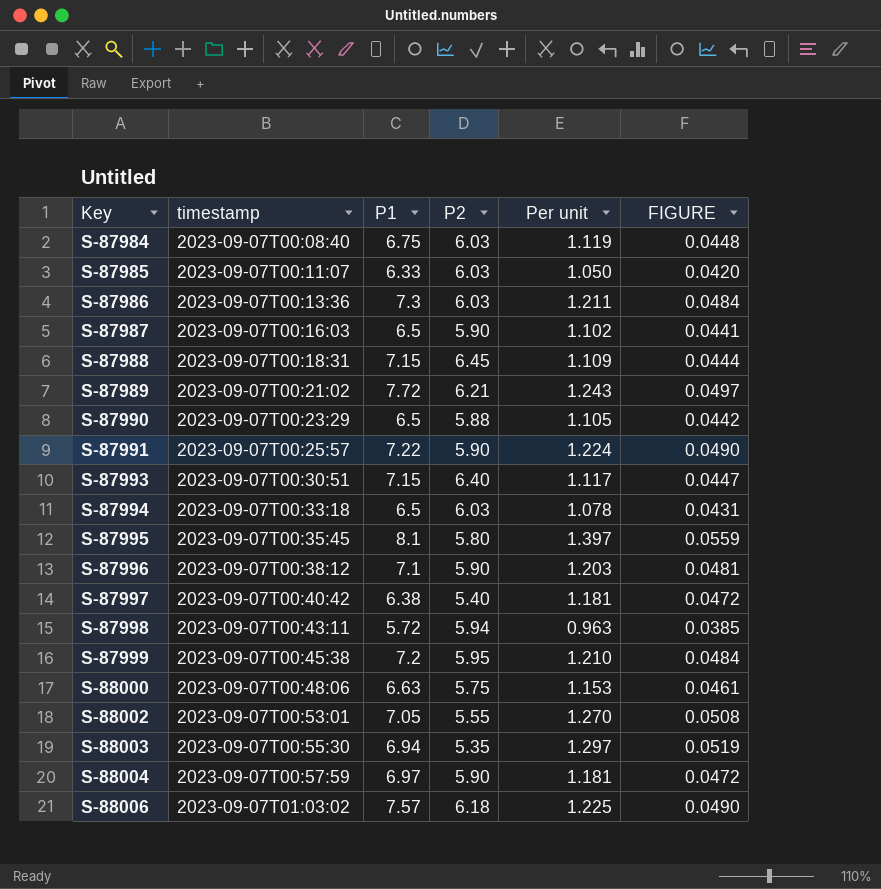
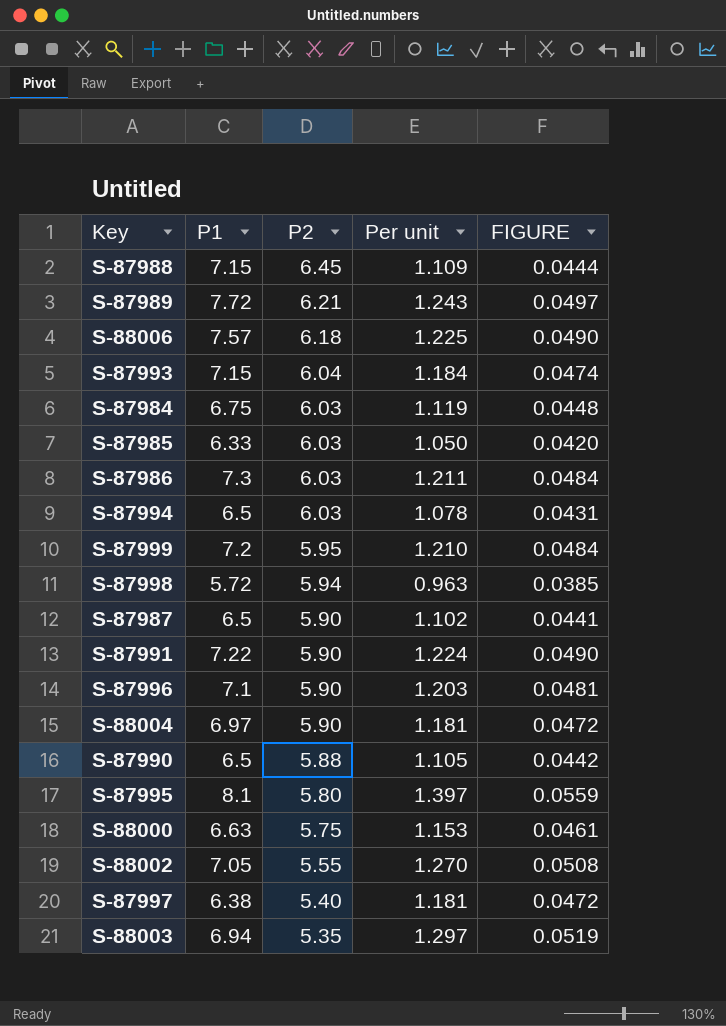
row order: Key ascending -> P2 descending
column timestamp | position: 2 -> none
S-87993 | P2: 6.40 -> 6.04
S-87993 | Per unit: 1.117 -> 1.184
S-87993 | FIGURE: 0.0447 -> 0.0474

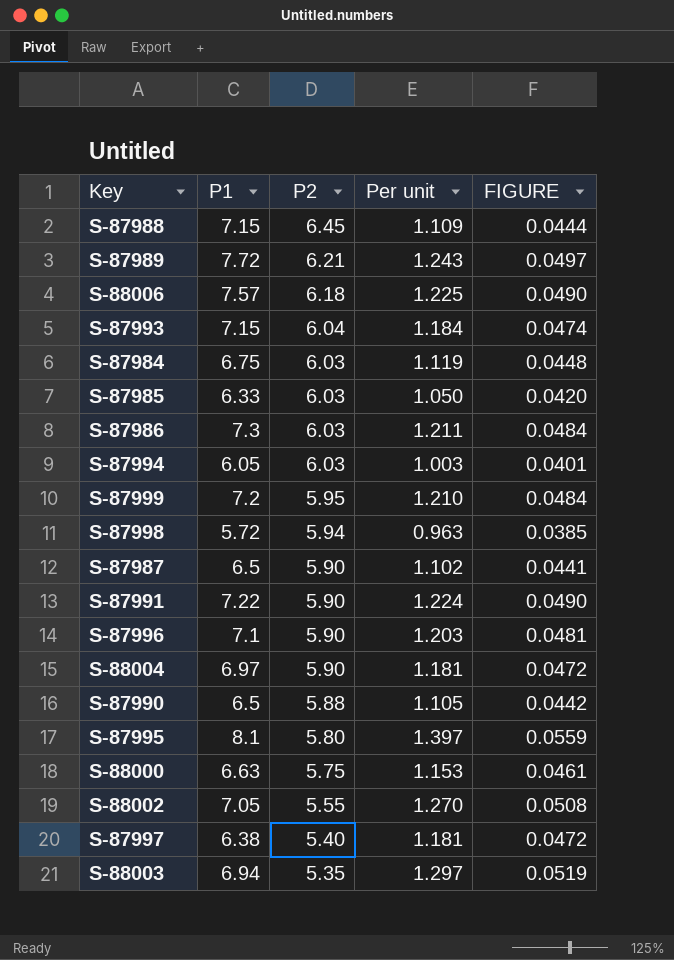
S-87994 | P1: 6.5 -> 6.05
S-87994 | Per unit: 1.078 -> 1.003
S-87994 | FIGURE: 0.0431 -> 0.0401

